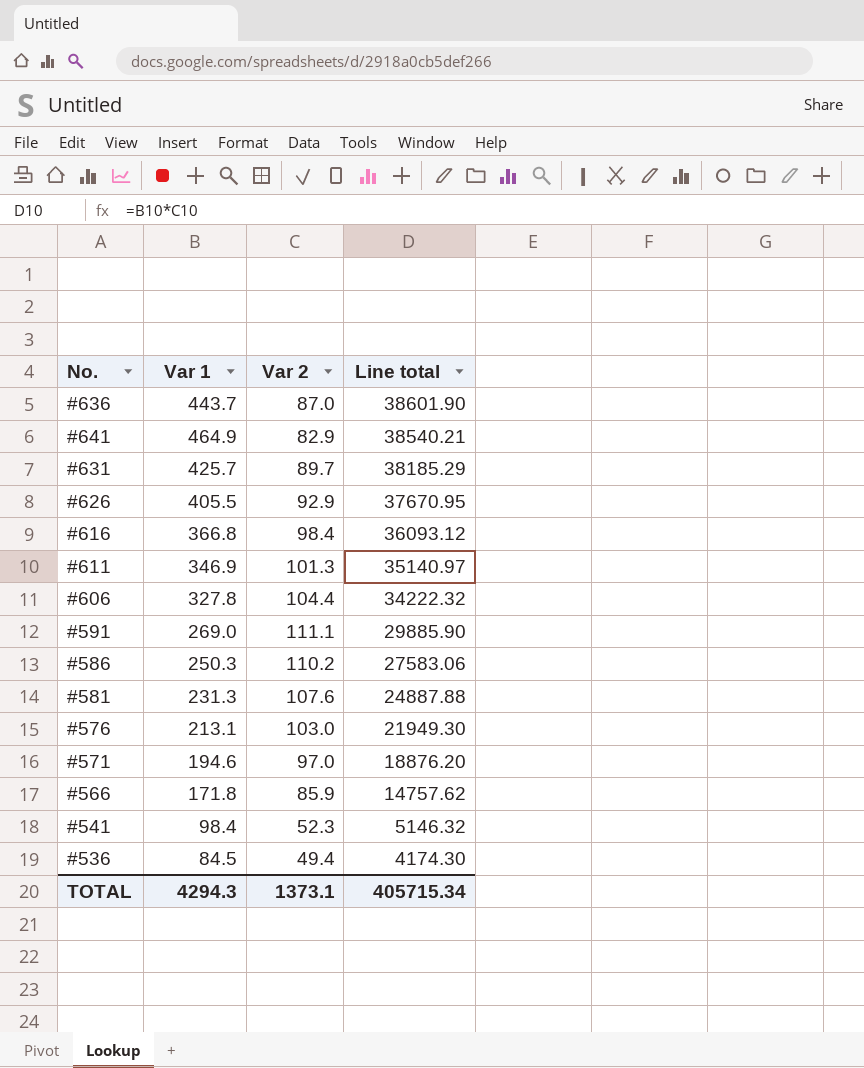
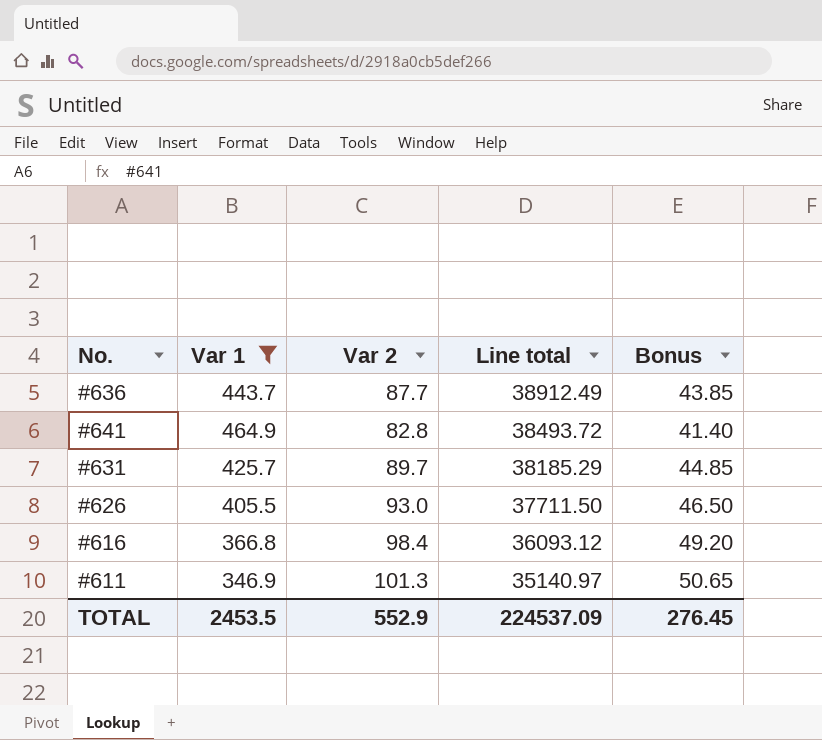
filter: none -> Var 1 >= 346.9
column Bonus | formula: none -> [Var 2] * 0.5
#636 | Var 2: 87.0 -> 87.7
#636 | Line total: 38601.90 -> 38912.49
#641 | Var 2: 82.9 -> 82.8
#641 | Line total: 38540.21 -> 38493.72
#626 | Var 2: 92.9 -> 93.0
#626 | Line total: 37670.95 -> 37711.50
TOTAL | Var 1: 4294.3 -> 2453.5
TOTAL | Var 2: 1373.1 -> 552.9
TOTAL | Line total: 405715.34 -> 224537.09

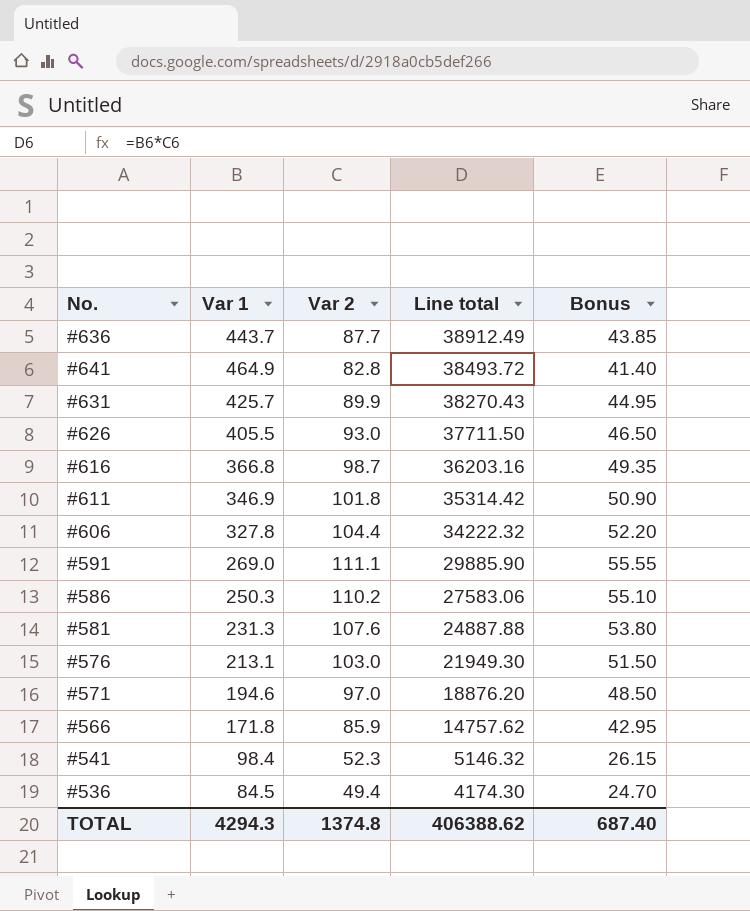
filter: Var 1 >= 346.9 -> none
#631 | Var 2: 89.7 -> 89.9
#631 | Line total: 38185.29 -> 38270.43
#631 | Bonus: 44.85 -> 44.95
#616 | Var 2: 98.4 -> 98.7
#616 | Line total: 36093.12 -> 36203.16
#616 | Bonus: 49.20 -> 49.35
#611 | Var 2: 101.3 -> 101.8
#611 | Line total: 35140.97 -> 35314.42
#611 | Bonus: 50.65 -> 50.90
TOTAL | Var 1: 2453.5 -> 4294.3
TOTAL | Var 2: 552.9 -> 1374.8
TOTAL | Line total: 224537.09 -> 406388.62
TOTAL | Bonus: 276.45 -> 687.40

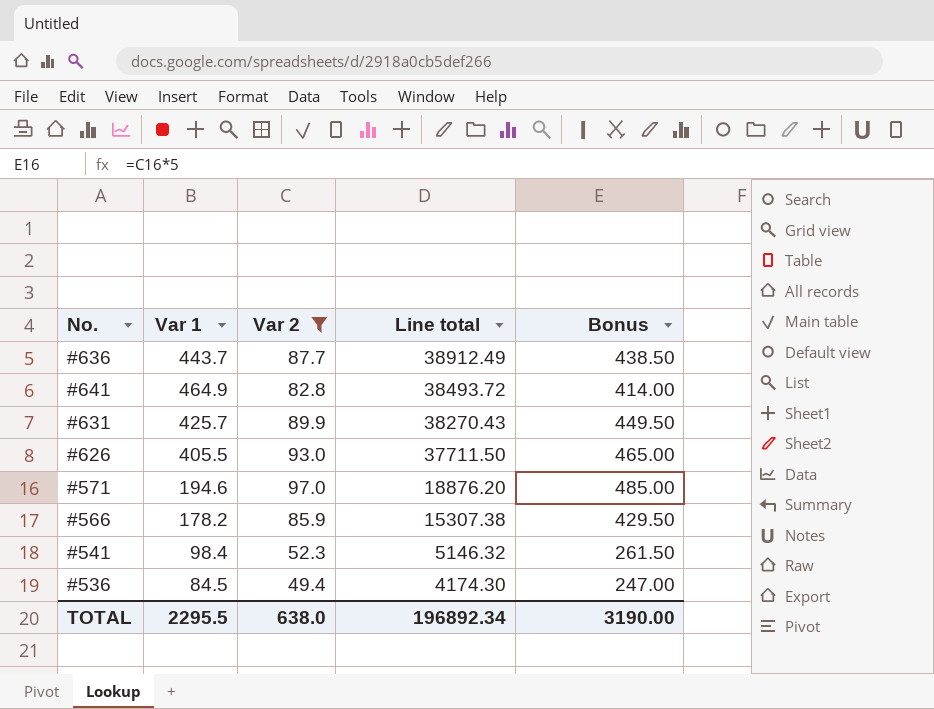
filter: none -> Var 2 <= 97.0
column Bonus | formula: [Var 2] * 0.5 -> [Var 2] * 5
#566 | Var 1: 171.8 -> 178.2
#566 | Line total: 14757.62 -> 15307.38
TOTAL | Var 1: 4294.3 -> 2295.5
TOTAL | Var 2: 1374.8 -> 638.0
TOTAL | Line total: 406388.62 -> 196892.34
TOTAL | Bonus: 687.40 -> 3190.00

